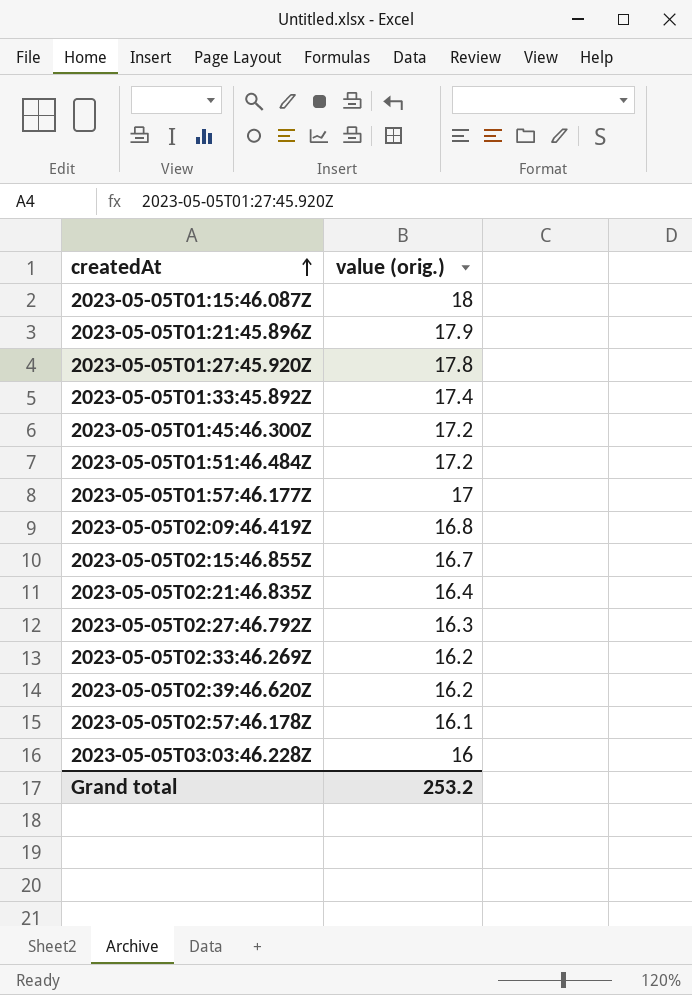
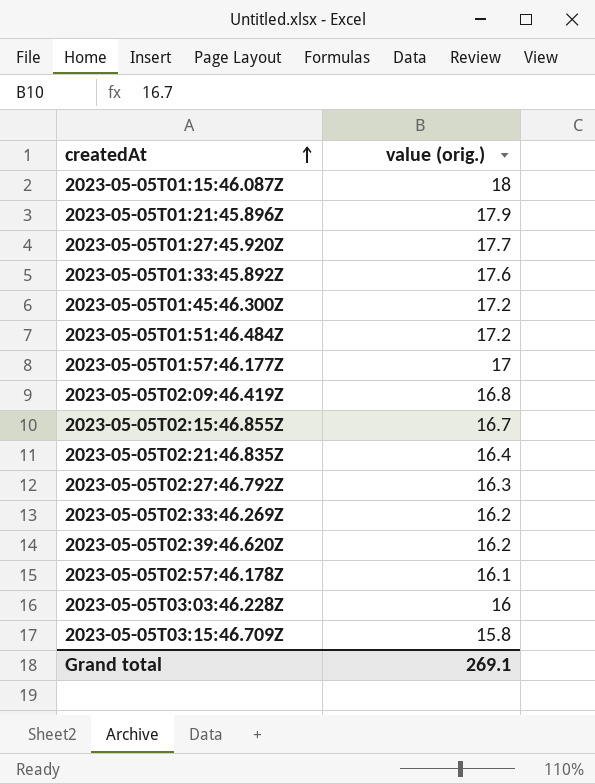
2023-05-05T01:27:45.920Z | value (orig.): 17.8 -> 17.7
2023-05-05T01:33:45.892Z | value (orig.): 17.4 -> 17.6
row 2023-05-05T03:15:46.709Z: none -> 15.8
Grand total | value (orig.): 253.2 -> 269.1

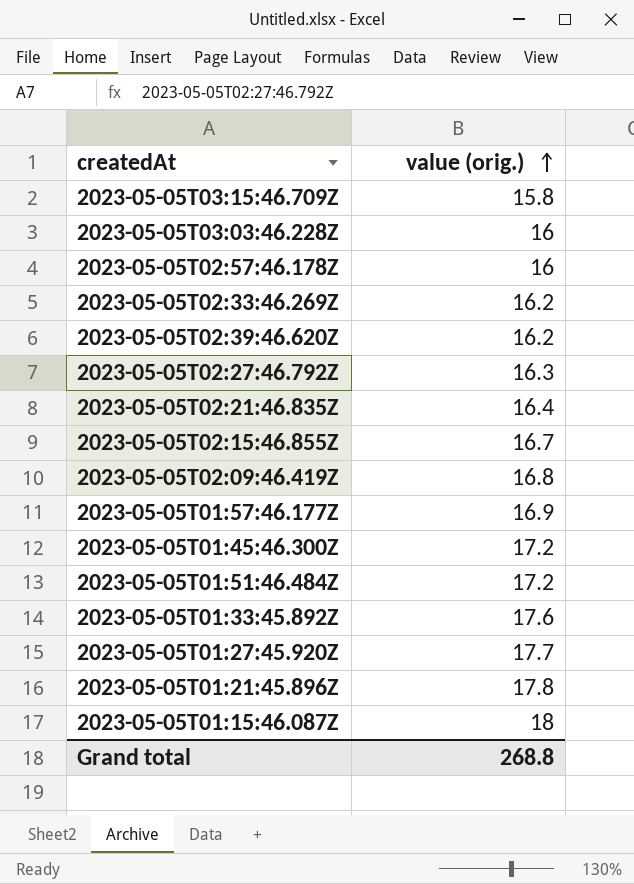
row order: createdAt ascending -> value (orig.) ascending
2023-05-05T02:57:46.178Z | value (orig.): 16.1 -> 16
2023-05-05T01:57:46.177Z | value (orig.): 17 -> 16.9
2023-05-05T01:21:45.896Z | value (orig.): 17.9 -> 17.8
Grand total | value (orig.): 269.1 -> 268.8

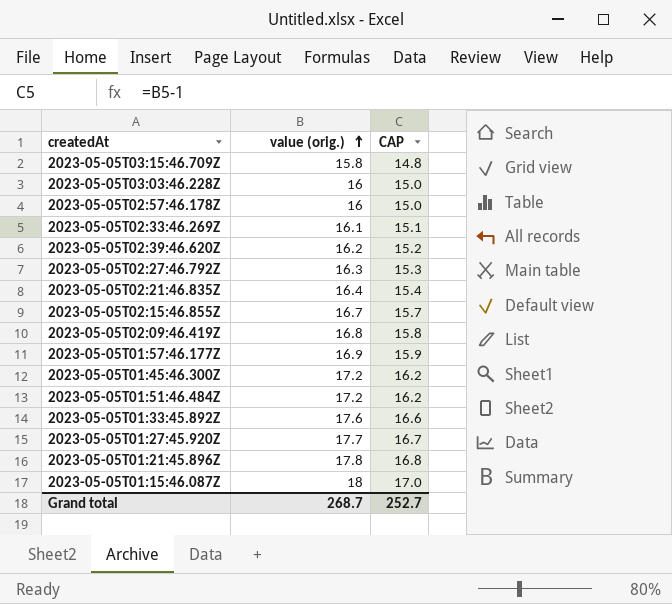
column CAP | formula: none -> [value (orig.)] - 1
2023-05-05T02:33:46.269Z | value (orig.): 16.2 -> 16.1
Grand total | value (orig.): 268.8 -> 268.7

